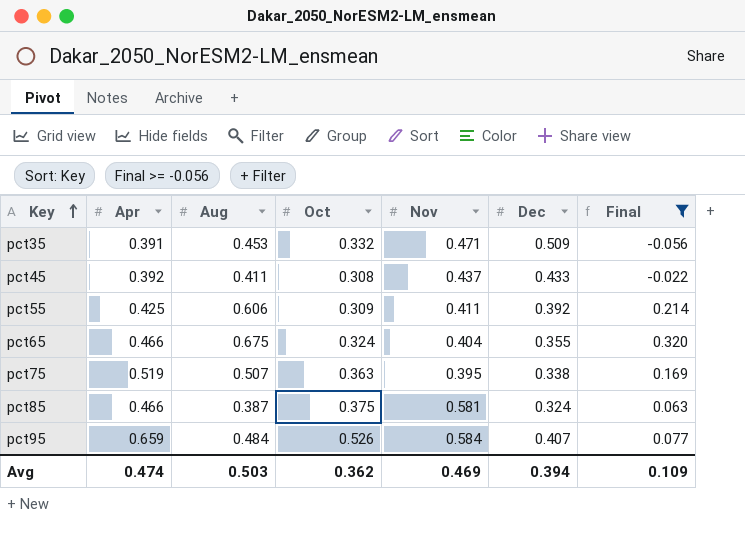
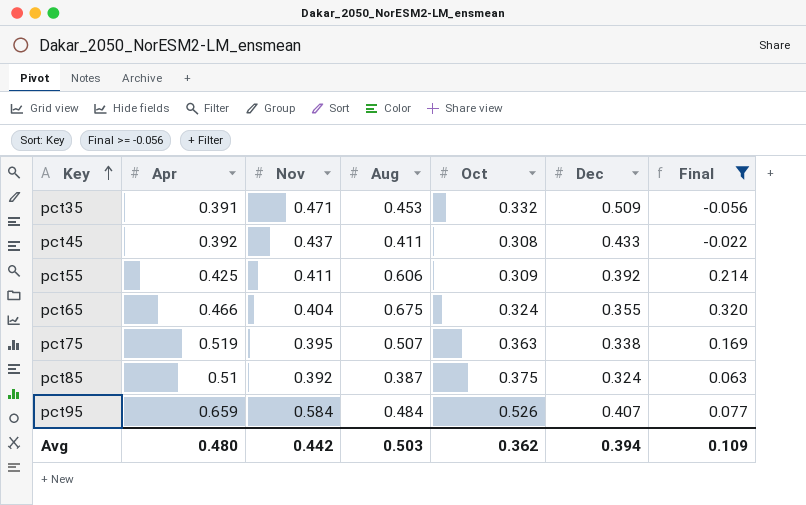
column Nov | position: 5 -> 3
pct85 | Apr: 0.466 -> 0.51
pct85 | Nov: 0.581 -> 0.392
Avg | Apr: 0.474 -> 0.480
Avg | Nov: 0.469 -> 0.442

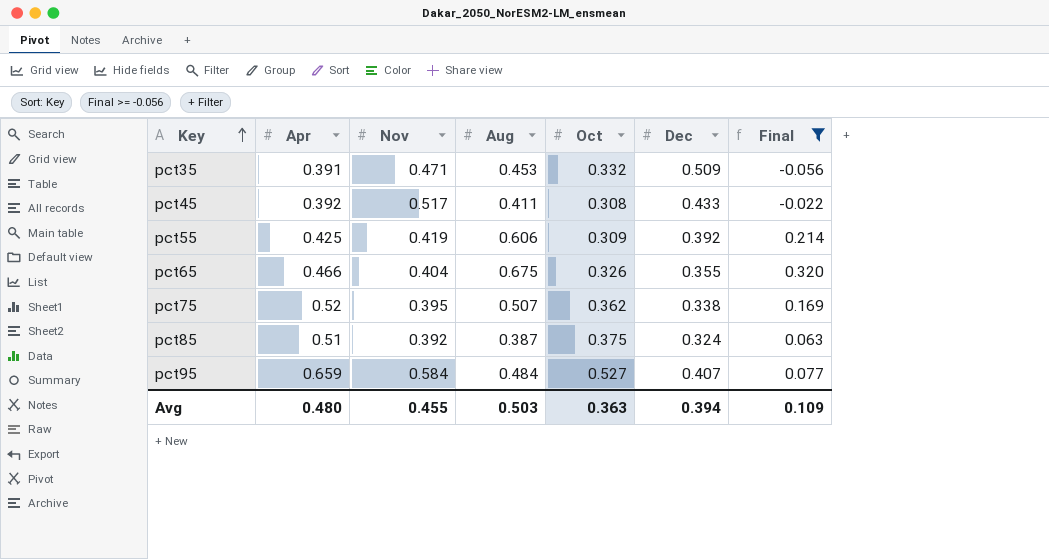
pct45 | Nov: 0.437 -> 0.517
pct55 | Nov: 0.411 -> 0.419
pct65 | Oct: 0.324 -> 0.326
pct75 | Apr: 0.519 -> 0.52
pct75 | Oct: 0.363 -> 0.362
pct95 | Oct: 0.526 -> 0.527
Avg | Nov: 0.442 -> 0.455
Avg | Oct: 0.362 -> 0.363

